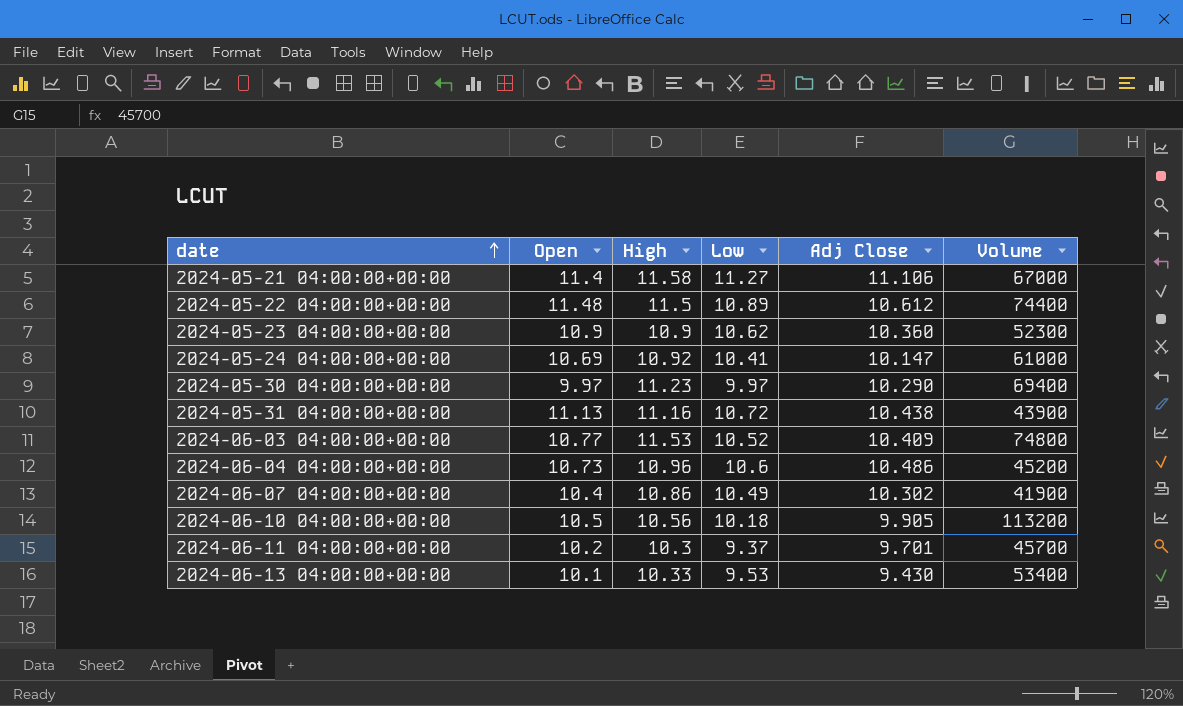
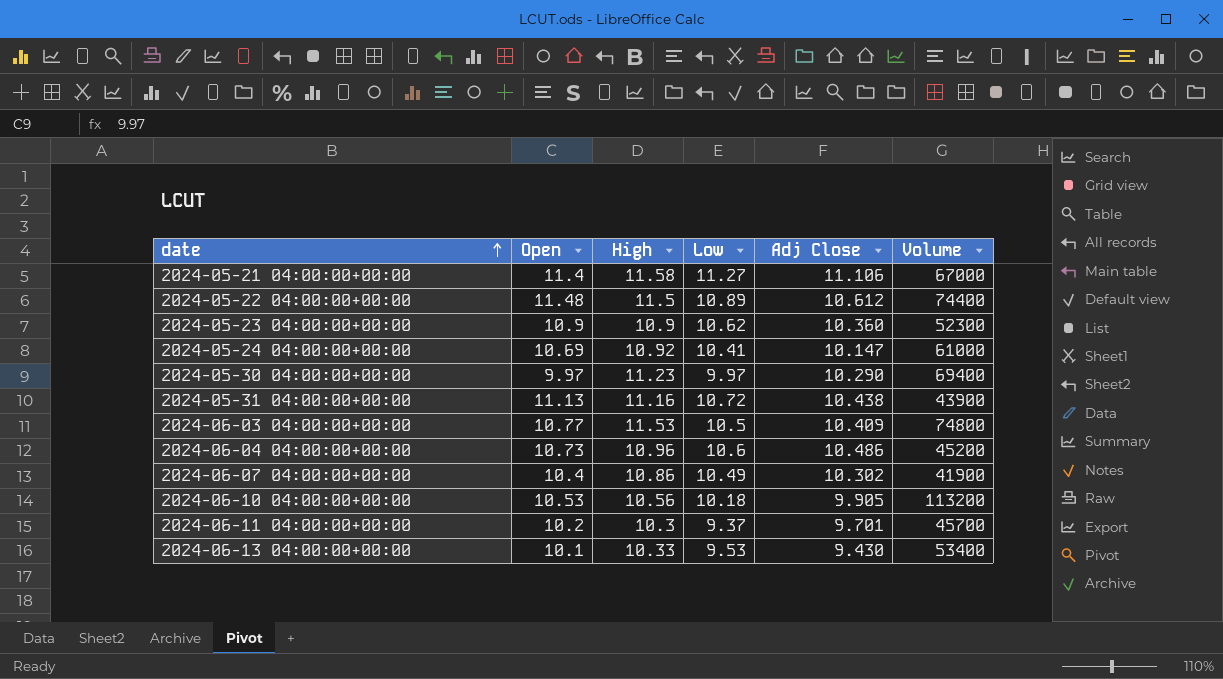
2024-06-03 04:00:00+00:00 | Low: 10.52 -> 10.5
2024-06-10 04:00:00+00:00 | Open: 10.5 -> 10.53

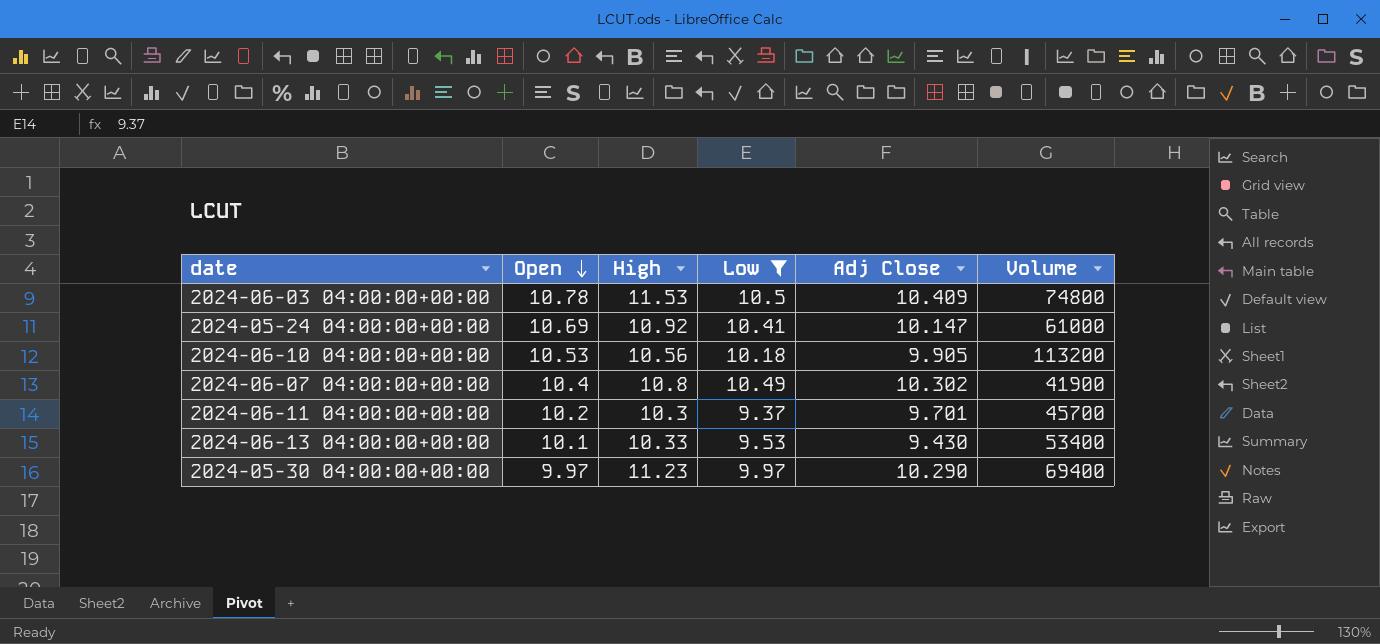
filter: none -> Low <= 10.5
row order: date ascending -> Open descending
2024-06-03 04:00:00+00:00 | Open: 10.77 -> 10.78
2024-06-07 04:00:00+00:00 | High: 10.86 -> 10.8

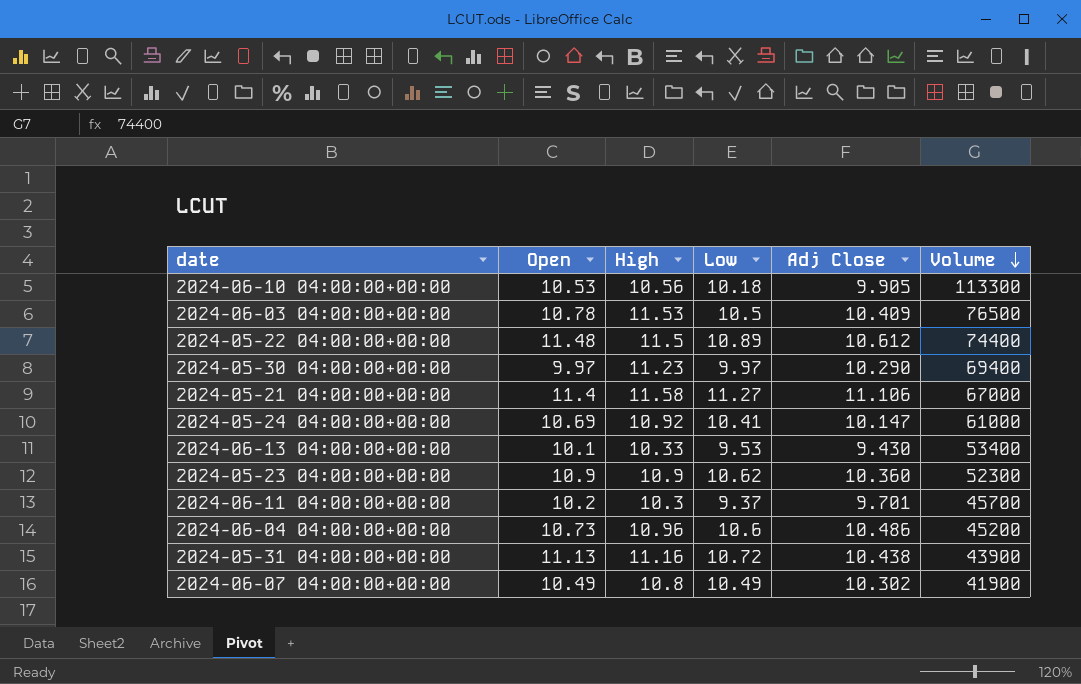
filter: Low <= 10.5 -> none
row order: Open descending -> Volume descending
2024-06-10 04:00:00+00:00 | Volume: 113200 -> 113300
2024-06-03 04:00:00+00:00 | Volume: 74800 -> 76500
2024-06-07 04:00:00+00:00 | Open: 10.4 -> 10.49

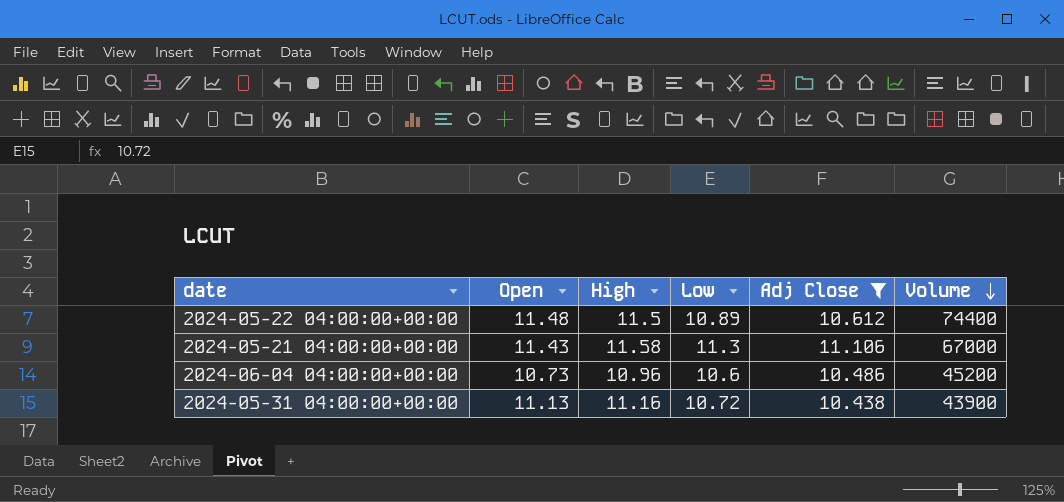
filter: none -> Adj Close >= 10.438
2024-05-21 04:00:00+00:00 | Open: 11.4 -> 11.43
2024-05-21 04:00:00+00:00 | Low: 11.27 -> 11.3

